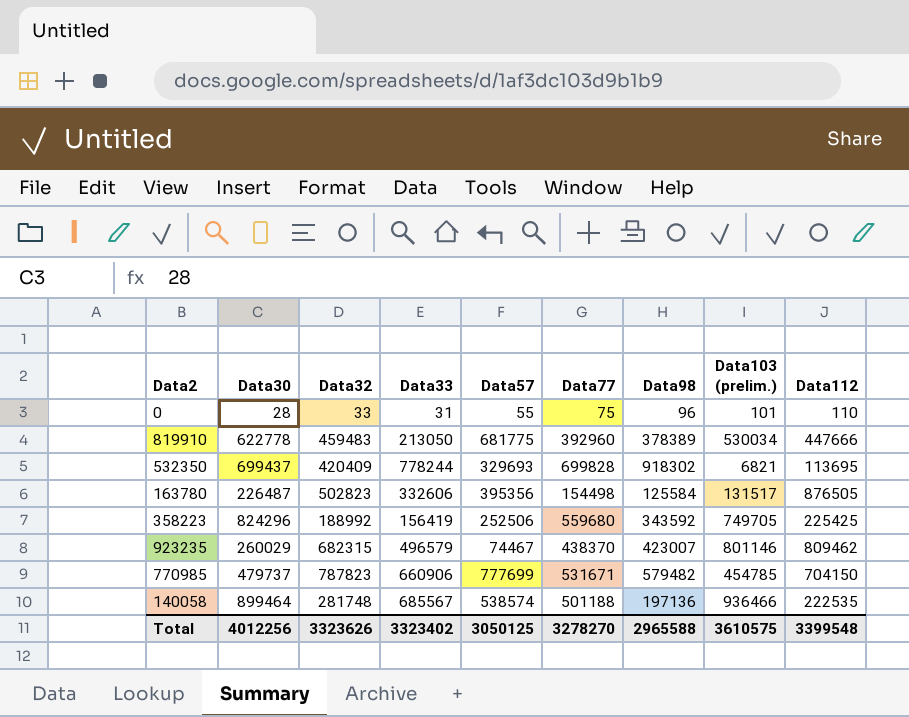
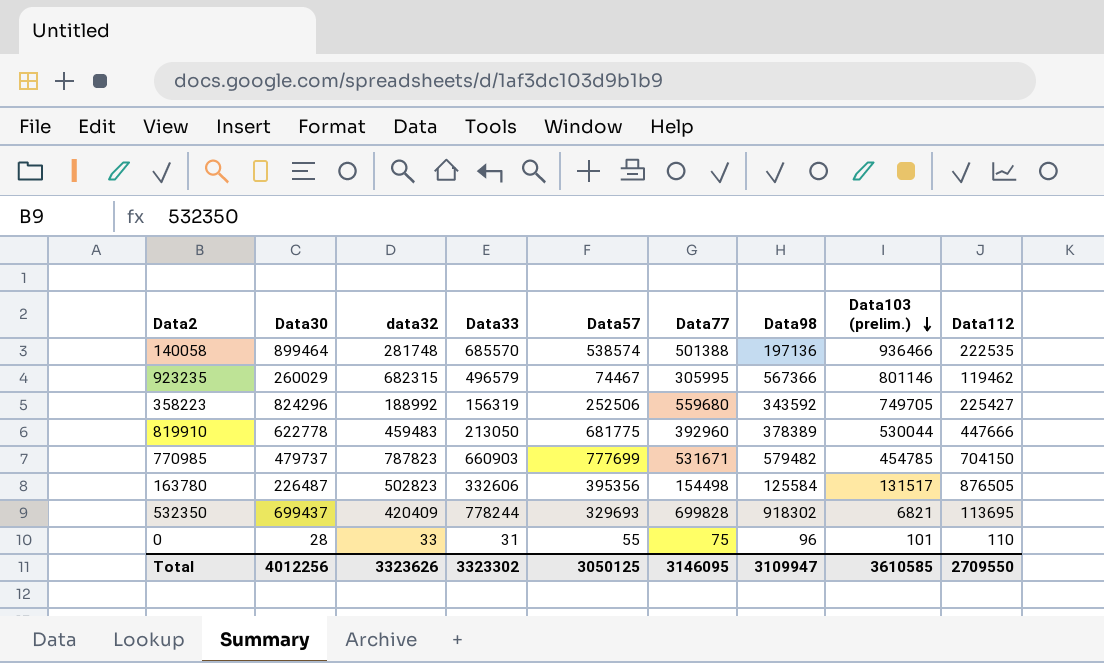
row order: none -> Data103 (prelim.) descending
column name: Data32 -> data32
140058 | Data33: 685567 -> 685570
140058 | Data77: 501188 -> 501388
923235 | Data77: 438370 -> 305995
923235 | Data98: 423007 -> 567366
923235 | Data112: 809462 -> 119462
358223 | Data33: 156419 -> 156319
358223 | Data112: 225425 -> 225427
819910 | Data103 (prelim.): 530034 -> 530044
770985 | Data33: 660906 -> 660903
Total | Data33: 3323402 -> 3323302
Total | Data77: 3278270 -> 3146095
Total | Data98: 2965588 -> 3109947
Total | Data103 (prelim.): 3610575 -> 3610585
Total | Data112: 3399548 -> 2709550

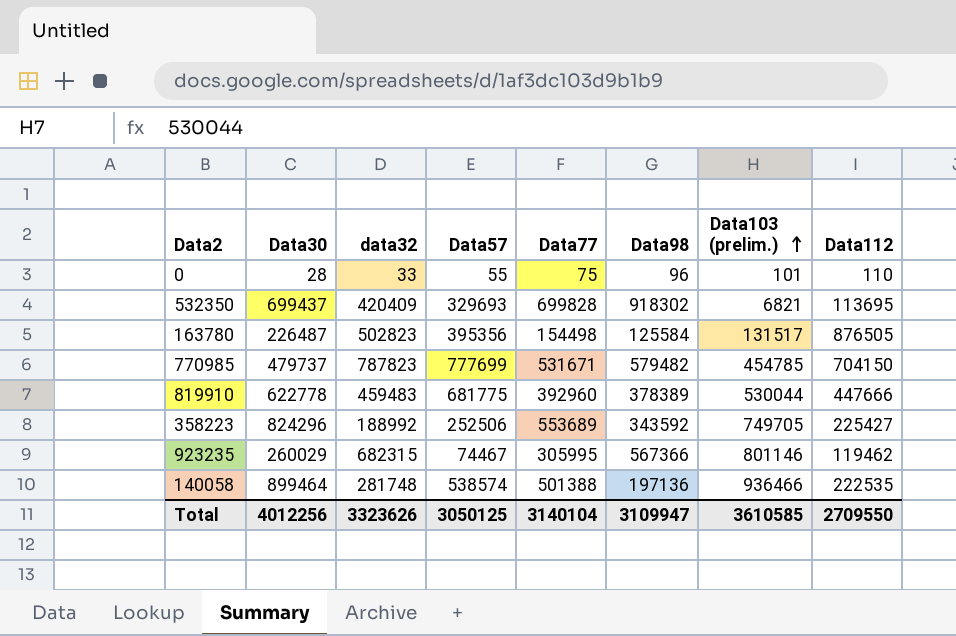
row order: Data103 (prelim.) descending -> Data103 (prelim.) ascending
column Data33 | position: 4 -> none
358223 | Data77: 559680 -> 553689
Total | Data77: 3146095 -> 3140104

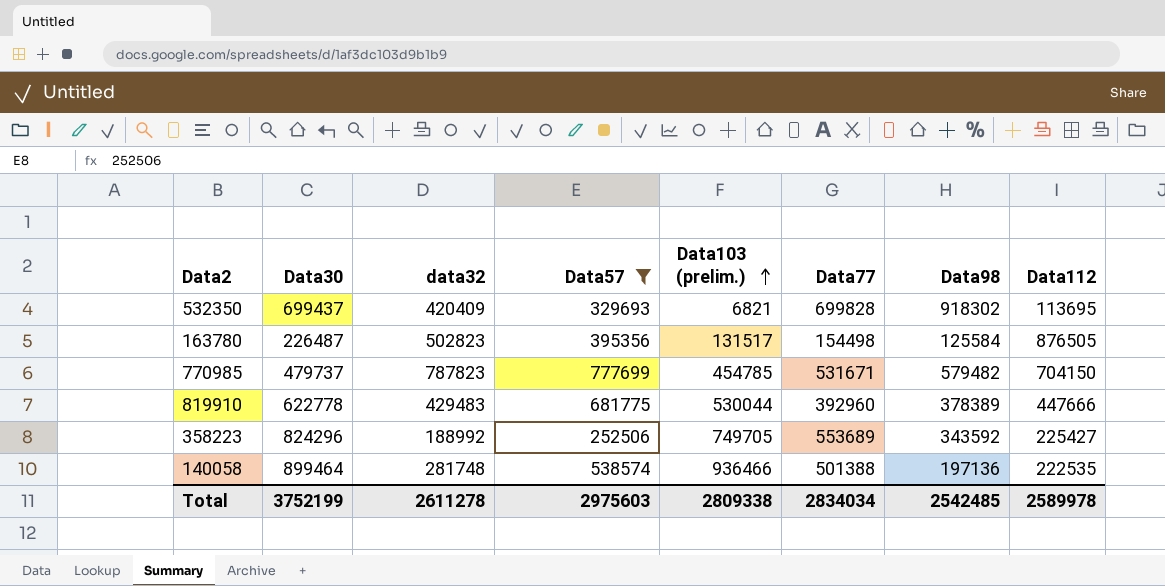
filter: none -> Data57 >= 252506
column Data103 (prelim.) | position: 7 -> 5
819910 | data32: 459483 -> 429483
Total | Data30: 4012256 -> 3752199
Total | data32: 3323626 -> 2611278
Total | Data57: 3050125 -> 2975603
Total | Data103 (prelim.): 3610585 -> 2809338
Total | Data77: 3140104 -> 2834034
Total | Data98: 3109947 -> 2542485
Total | Data112: 2709550 -> 2589978

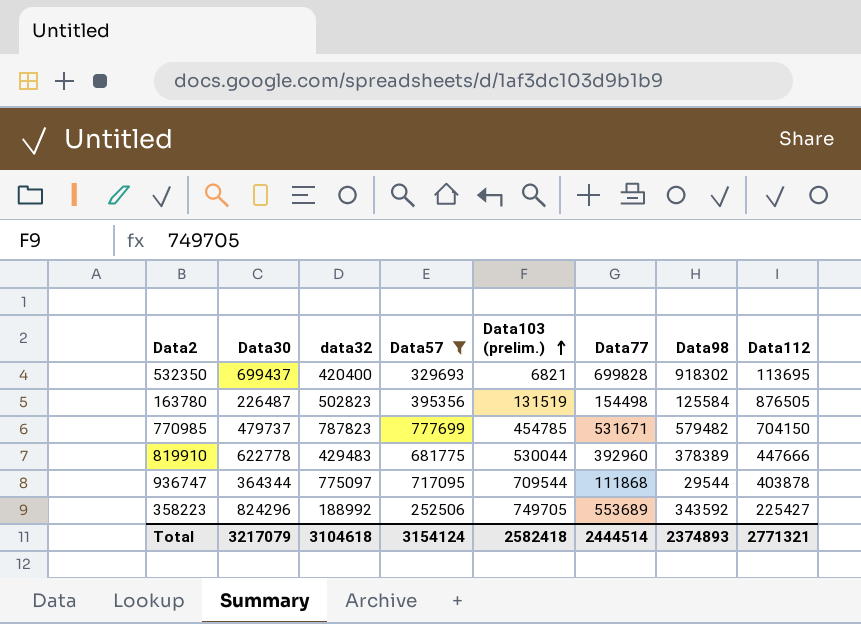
row 140058: 899464 | 281748 | 538574 | 936466 | 501388 | 197136 | 222535 -> none
532350 | data32: 420409 -> 420400
163780 | Data103 (prelim.): 131517 -> 131519
row 936747: none -> 364344 | 775097 | 717095 | 709544 | 111868 | 29544 | 403878
Total | Data30: 3752199 -> 3217079
Total | data32: 2611278 -> 3104618
Total | Data57: 2975603 -> 3154124
Total | Data103 (prelim.): 2809338 -> 2582418
Total | Data77: 2834034 -> 2444514
Total | Data98: 2542485 -> 2374893
Total | Data112: 2589978 -> 2771321

